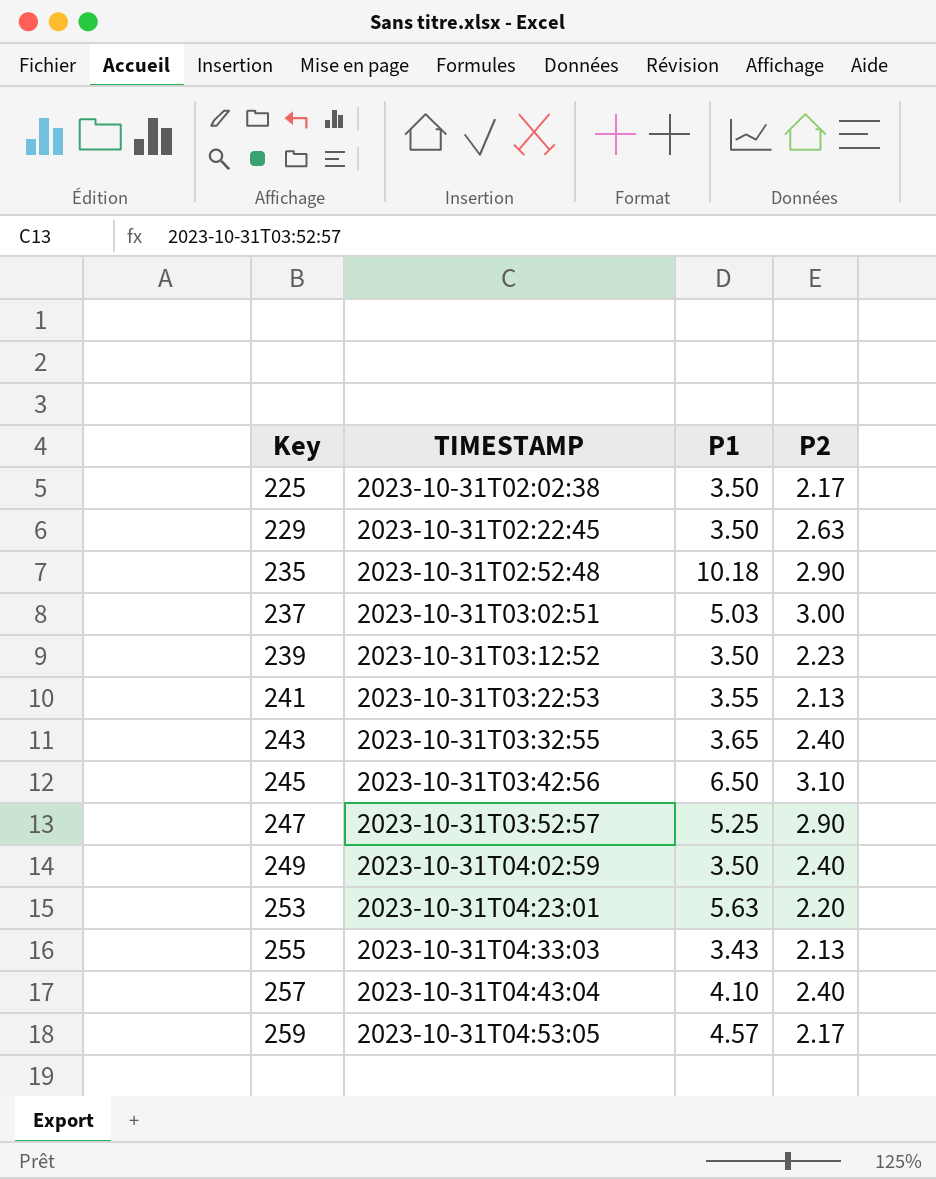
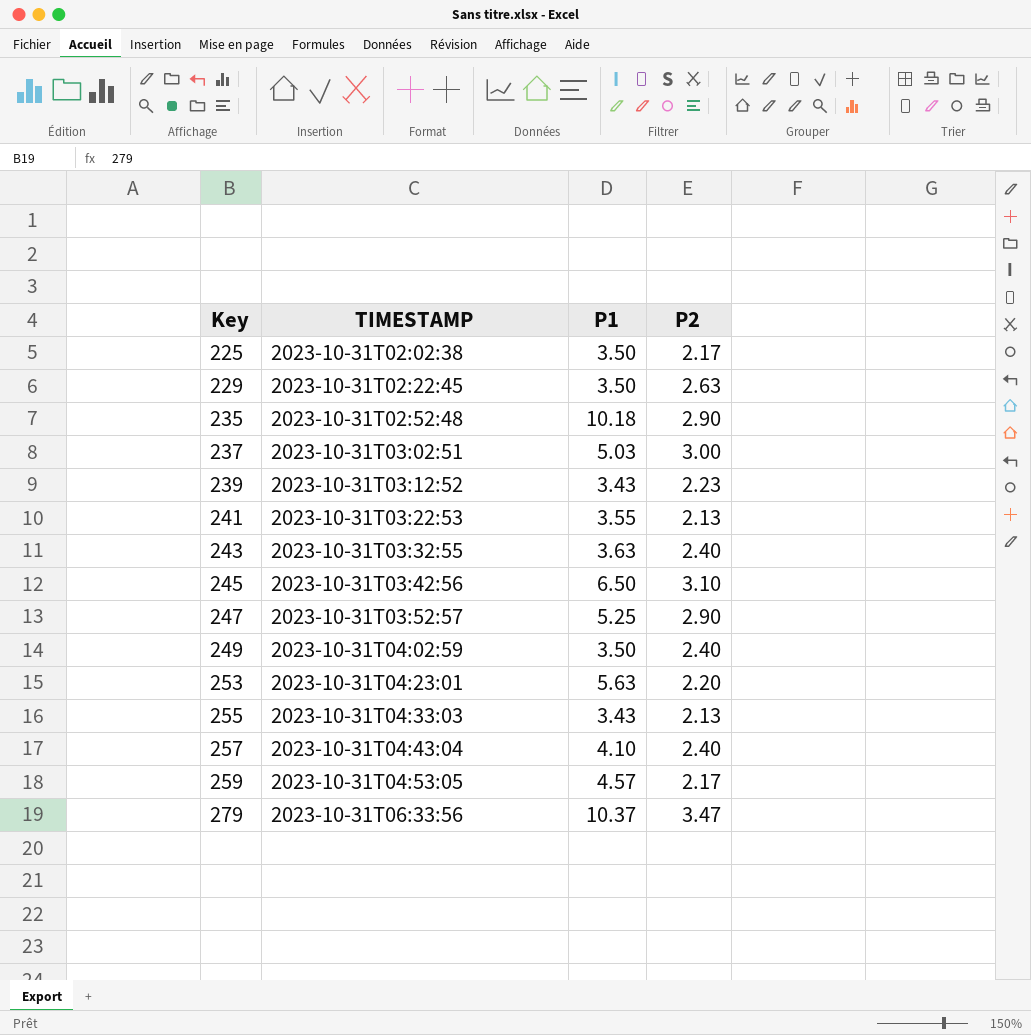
239 | P1: 3.50 -> 3.43
243 | P1: 3.65 -> 3.63
row 279: none -> 2023-10-31T06:33:56 | 10.37 | 3.47

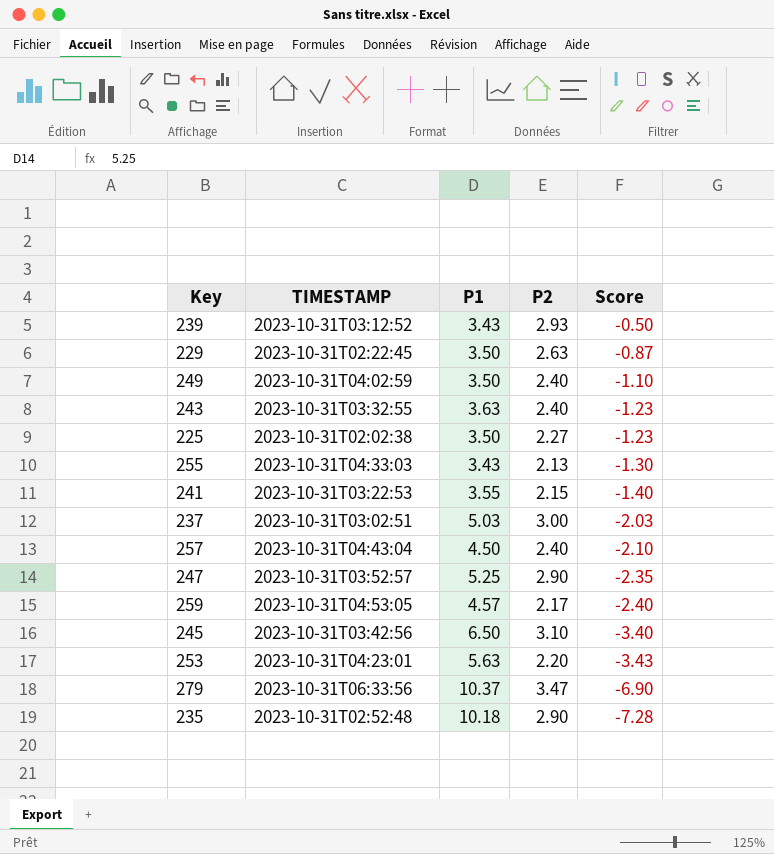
row order: Key ascending -> Score descending
column Score | formula: none -> [P2] - [P1]
239 | P2: 2.23 -> 2.93
225 | P2: 2.17 -> 2.27
241 | P2: 2.13 -> 2.15
257 | P1: 4.10 -> 4.50

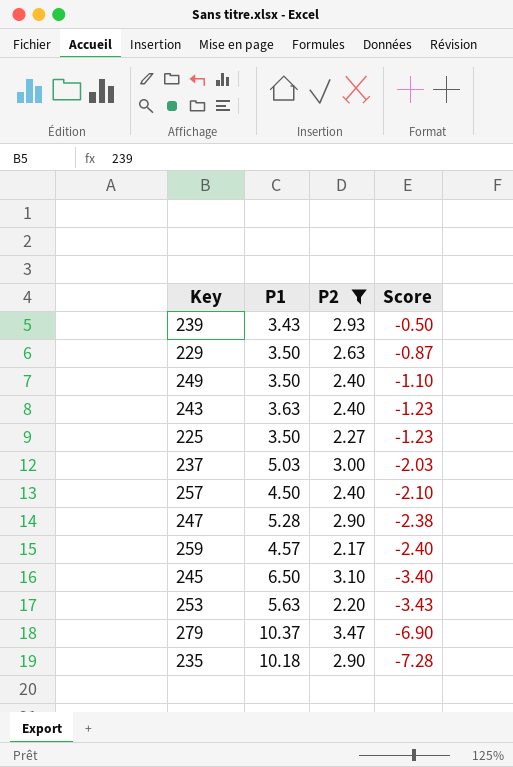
filter: none -> P2 >= 2.17
column TIMESTAMP | position: 2 -> none
247 | P1: 5.25 -> 5.28
247 | Score: -2.35 -> -2.38

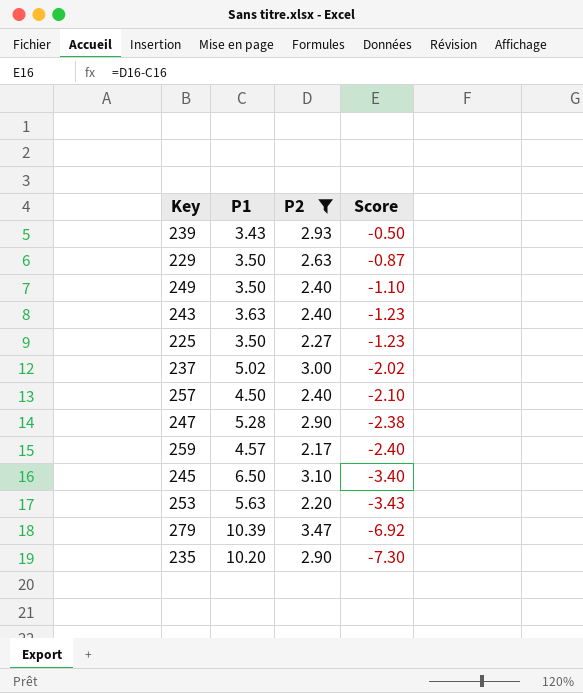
237 | P1: 5.03 -> 5.02
237 | Score: -2.03 -> -2.02
279 | P1: 10.37 -> 10.39
279 | Score: -6.90 -> -6.92
235 | P1: 10.18 -> 10.20
235 | Score: -7.28 -> -7.30

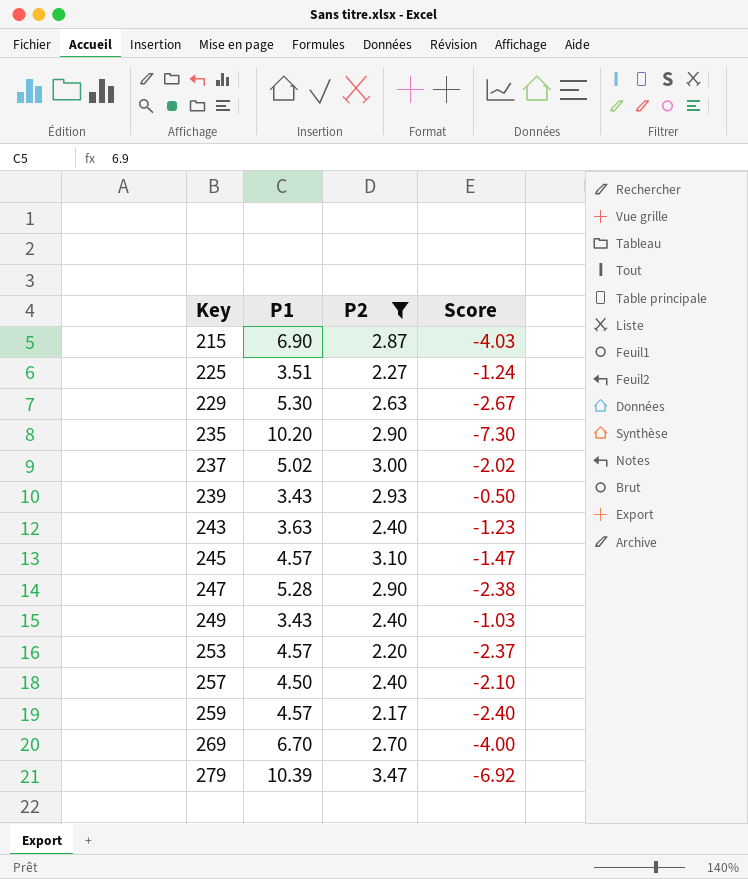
row order: Score descending -> Key ascending
row 215: none -> 6.90 | 2.87 | -4.03
225 | P1: 3.50 -> 3.51
225 | Score: -1.23 -> -1.24
229 | P1: 3.50 -> 5.30
229 | Score: -0.87 -> -2.67
245 | P1: 6.50 -> 4.57
245 | Score: -3.40 -> -1.47
249 | P1: 3.50 -> 3.43
249 | Score: -1.10 -> -1.03
253 | P1: 5.63 -> 4.57
253 | Score: -3.43 -> -2.37
row 269: none -> 6.70 | 2.70 | -4.00

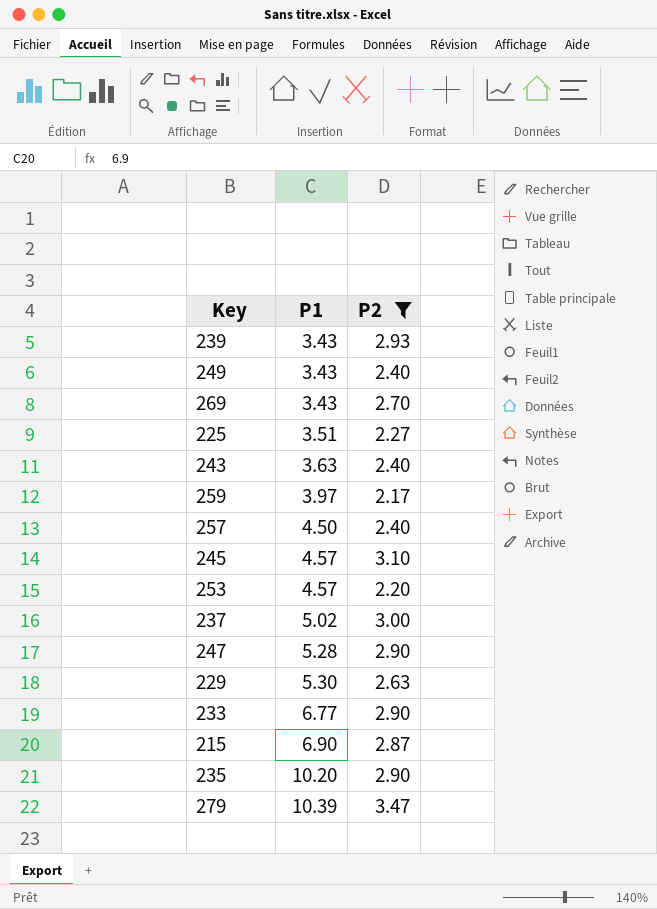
row order: Key ascending -> P1 ascending
column Score | formula: [P2] - [P1] -> none
269 | P1: 6.70 -> 3.43
259 | P1: 4.57 -> 3.97
row 233: none -> 6.77 | 2.90

